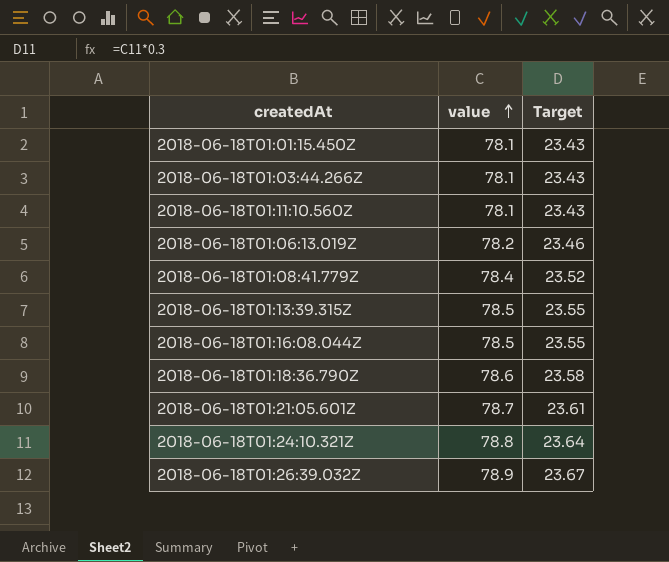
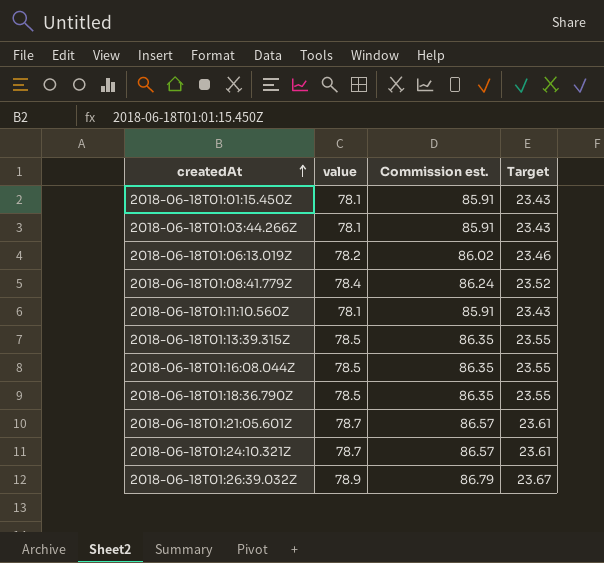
row order: value ascending -> createdAt ascending
column Commission est. | formula: none -> [value] * 1.1
2018-06-18T01:18:36.790Z | value: 78.6 -> 78.5
2018-06-18T01:18:36.790Z | Target: 23.58 -> 23.55
2018-06-18T01:24:10.321Z | value: 78.8 -> 78.7
2018-06-18T01:24:10.321Z | Target: 23.64 -> 23.61

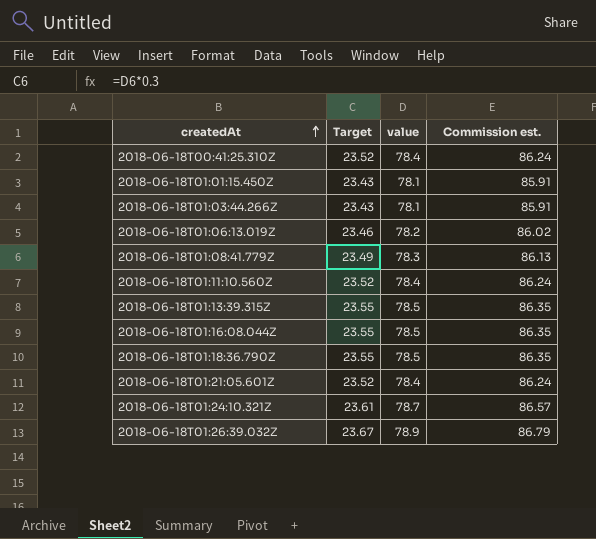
column Target | position: 4 -> 2
row 2018-06-18T00:41:25.310Z: none -> 23.52 | 78.4 | 86.24
2018-06-18T01:08:41.779Z | Target: 23.52 -> 23.49
2018-06-18T01:08:41.779Z | value: 78.4 -> 78.3
2018-06-18T01:08:41.779Z | Commission est.: 86.24 -> 86.13
2018-06-18T01:11:10.560Z | Target: 23.43 -> 23.52
2018-06-18T01:11:10.560Z | value: 78.1 -> 78.4
2018-06-18T01:11:10.560Z | Commission est.: 85.91 -> 86.24
2018-06-18T01:21:05.601Z | Target: 23.61 -> 23.52
2018-06-18T01:21:05.601Z | value: 78.7 -> 78.4
2018-06-18T01:21:05.601Z | Commission est.: 86.57 -> 86.24

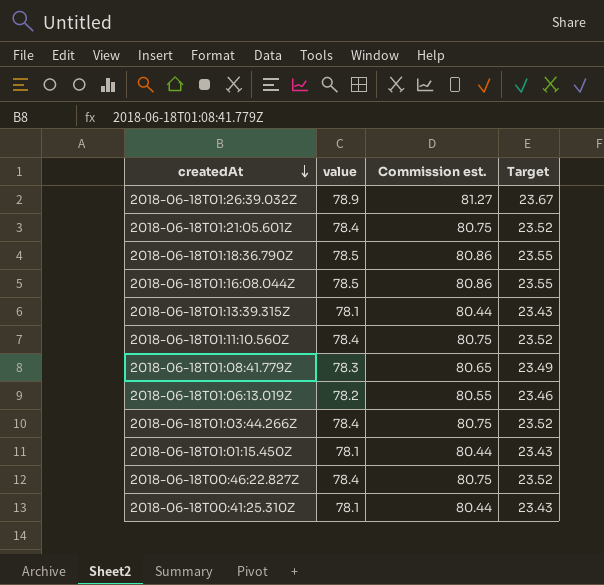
row order: createdAt ascending -> createdAt descending
column Commission est. | formula: [value] * 1.1 -> [value] * 1.03
column Target | position: 2 -> 4
row 2018-06-18T01:24:10.321Z: 23.61 | 78.7 | 86.57 -> none
2018-06-18T01:13:39.315Z | value: 78.5 -> 78.1
2018-06-18T01:13:39.315Z | Target: 23.55 -> 23.43
2018-06-18T01:03:44.266Z | value: 78.1 -> 78.4
2018-06-18T01:03:44.266Z | Target: 23.43 -> 23.52
row 2018-06-18T00:46:22.827Z: none -> 78.4 | 80.75 | 23.52
2018-06-18T00:41:25.310Z | value: 78.4 -> 78.1
2018-06-18T00:41:25.310Z | Target: 23.52 -> 23.43

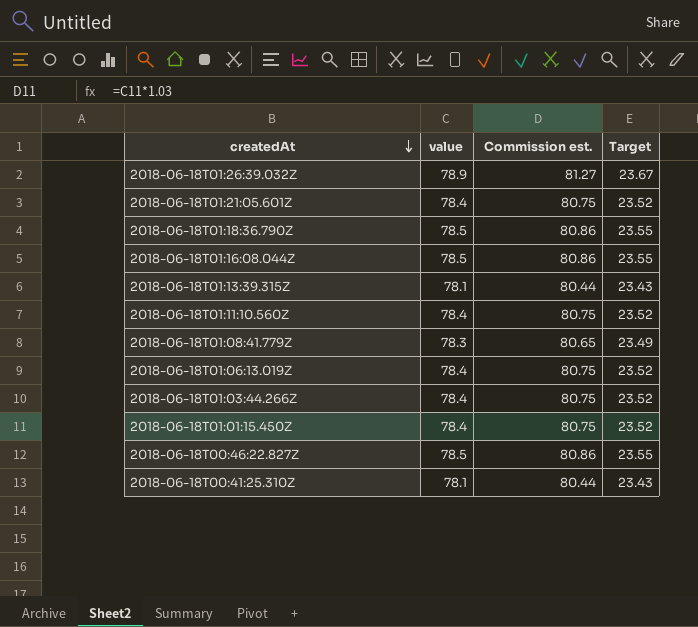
2018-06-18T01:06:13.019Z | value: 78.2 -> 78.4
2018-06-18T01:06:13.019Z | Commission est.: 80.55 -> 80.75
2018-06-18T01:06:13.019Z | Target: 23.46 -> 23.52
2018-06-18T01:01:15.450Z | value: 78.1 -> 78.4
2018-06-18T01:01:15.450Z | Commission est.: 80.44 -> 80.75
2018-06-18T01:01:15.450Z | Target: 23.43 -> 23.52
2018-06-18T00:46:22.827Z | value: 78.4 -> 78.5
2018-06-18T00:46:22.827Z | Commission est.: 80.75 -> 80.86
2018-06-18T00:46:22.827Z | Target: 23.52 -> 23.55

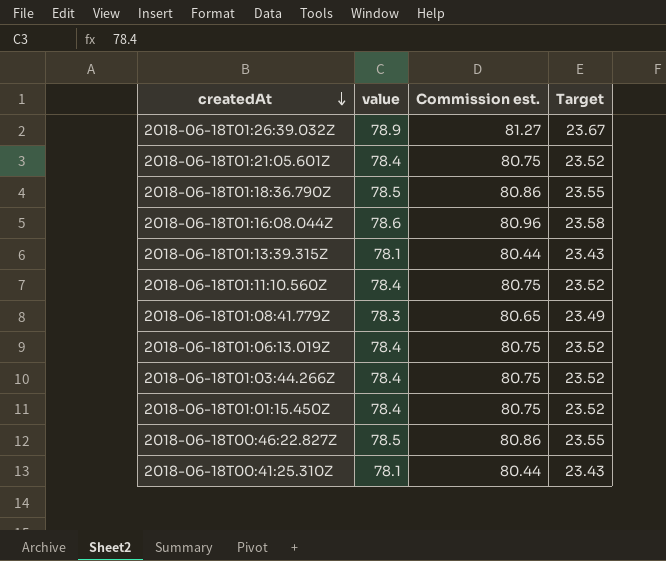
2018-06-18T01:16:08.044Z | value: 78.5 -> 78.6
2018-06-18T01:16:08.044Z | Commission est.: 80.86 -> 80.96
2018-06-18T01:16:08.044Z | Target: 23.55 -> 23.58

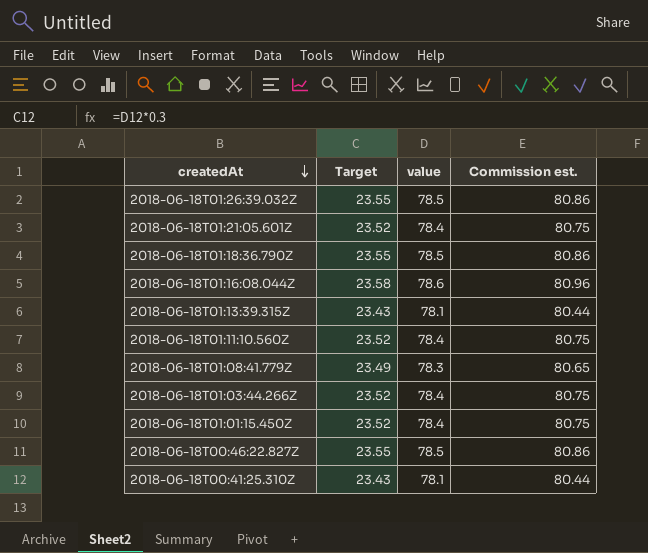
column Target | position: 4 -> 2
row 2018-06-18T01:06:13.019Z: 78.4 | 80.75 | 23.52 -> none
2018-06-18T01:26:39.032Z | Target: 23.67 -> 23.55
2018-06-18T01:26:39.032Z | value: 78.9 -> 78.5
2018-06-18T01:26:39.032Z | Commission est.: 81.27 -> 80.86

